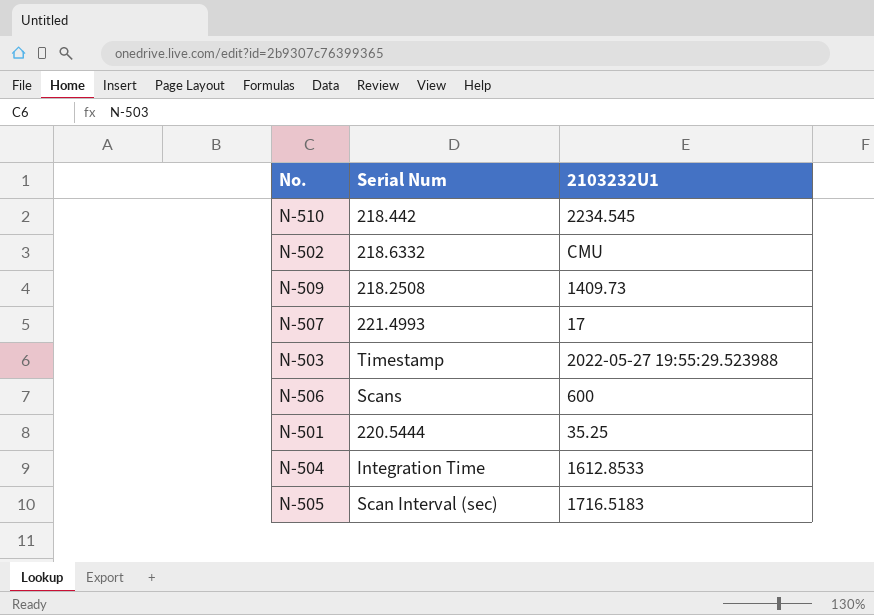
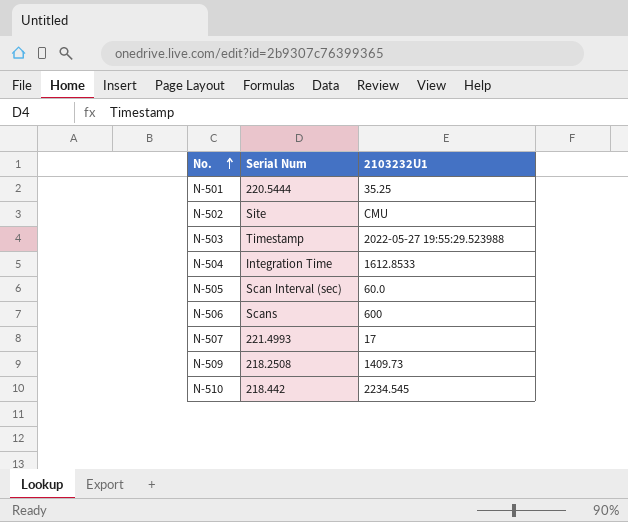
row order: none -> No. ascending
N-502 | Serial Num: 218.6332 -> Site
N-505 | 2103232U1: 1716.5183 -> 60.0

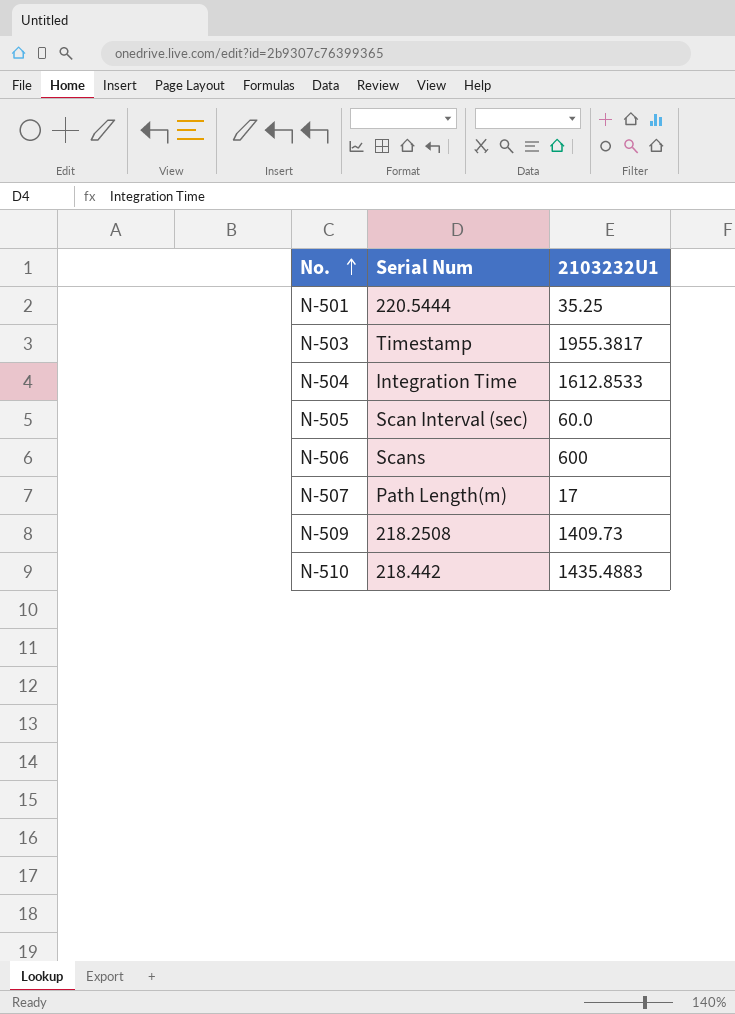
row N-502: Site | CMU -> none
N-503 | 2103232U1: 2022-05-27 19:55:29.523988 -> 1955.3817
N-507 | Serial Num: 221.4993 -> Path Length(m)
N-510 | 2103232U1: 2234.545 -> 1435.4883

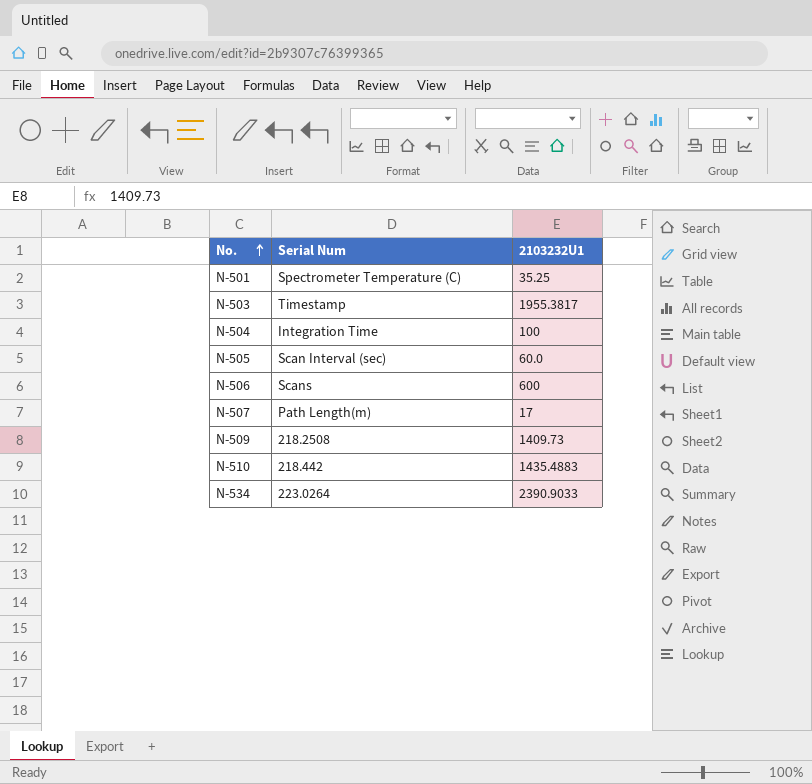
N-501 | Serial Num: 220.5444 -> Spectrometer Temperature (C)
N-504 | 2103232U1: 1612.8533 -> 100
row N-534: none -> 223.0264 | 2390.9033

